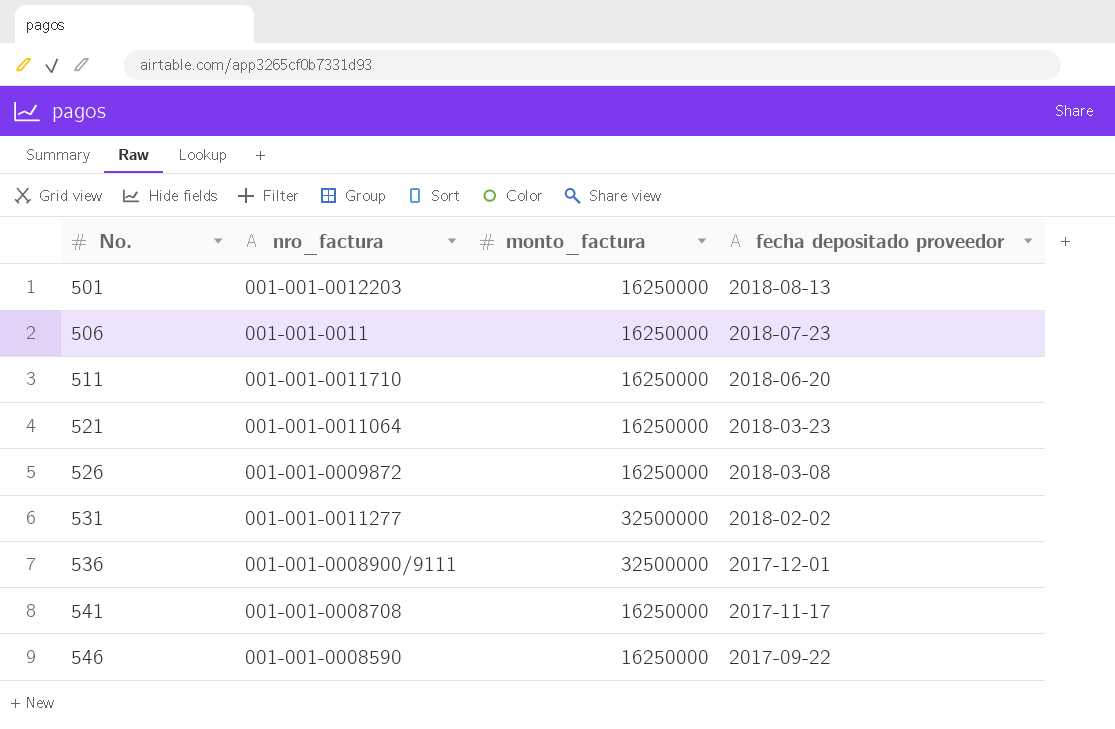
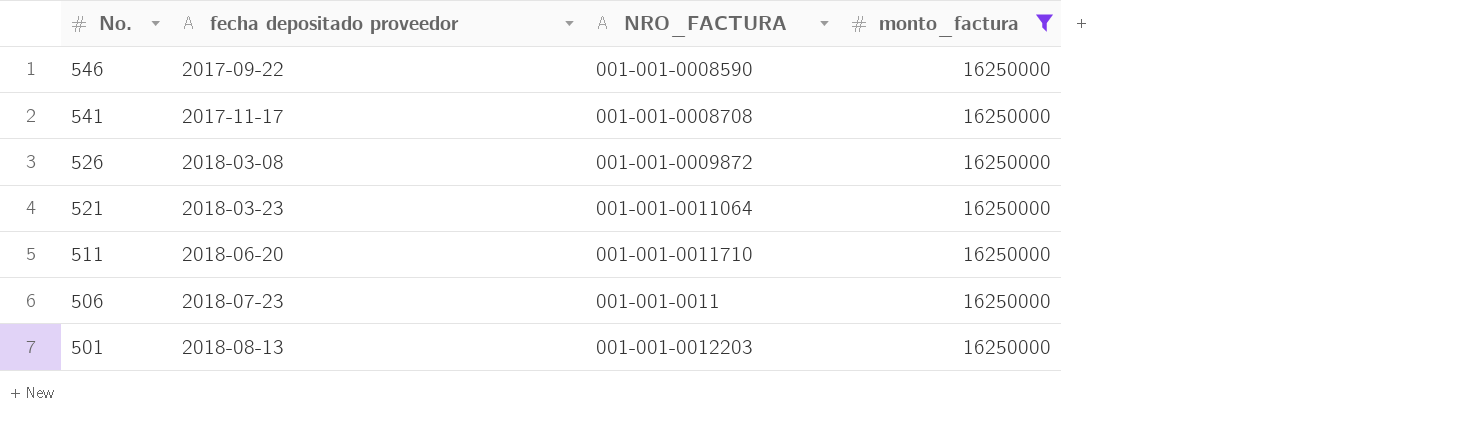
filter: none -> monto_factura = 16250000
row order: No. ascending -> No. descending
column fecha depositado proveedor | position: 4 -> 2
column name: nro_factura -> NRO_FACTURA

